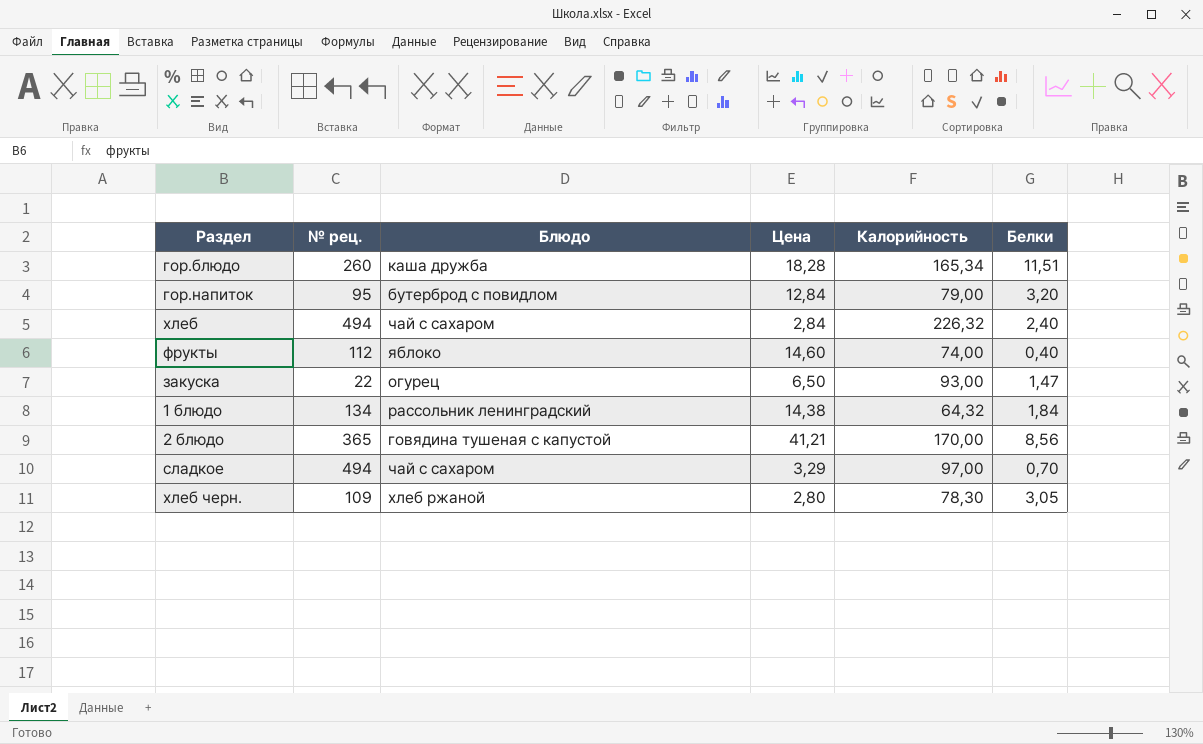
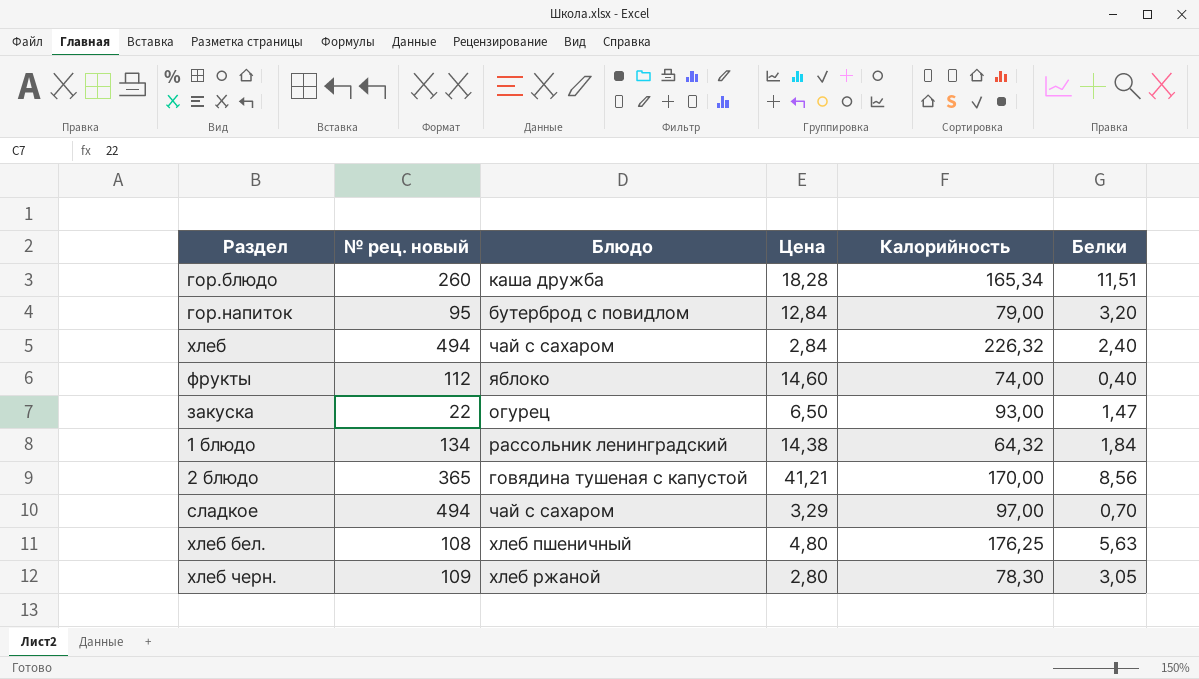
column name: № рец. -> № рец. новый
row хлеб бел.: none -> 108 | хлеб пшеничный | 4,80 | 176,25 | 5,63

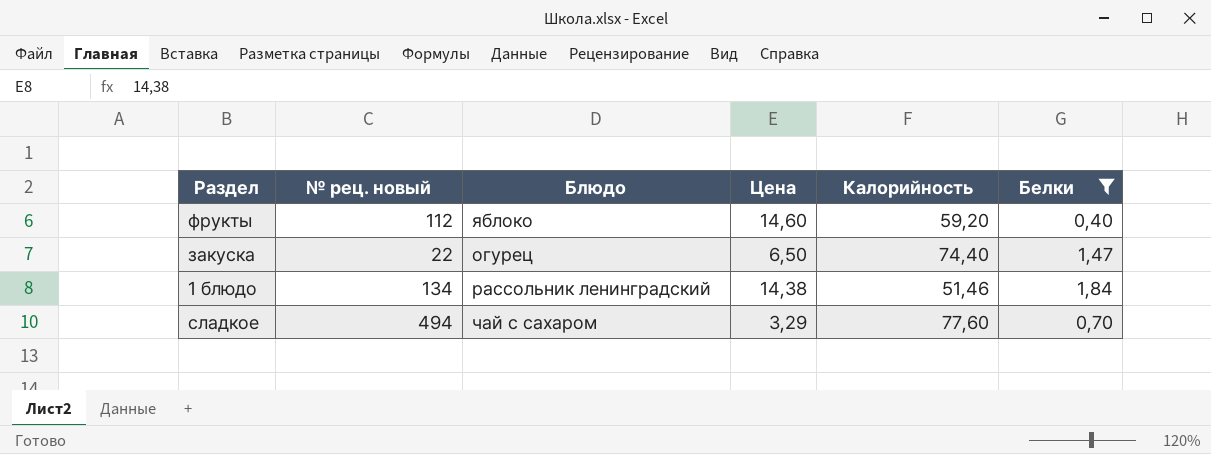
filter: none -> Белки <= 1,84
фрукты | Калорийность: 74,00 -> 59,20
закуска | Калорийность: 93,00 -> 74,40
1 блюдо | Калорийность: 64,32 -> 51,46
сладкое | Калорийность: 97,00 -> 77,60

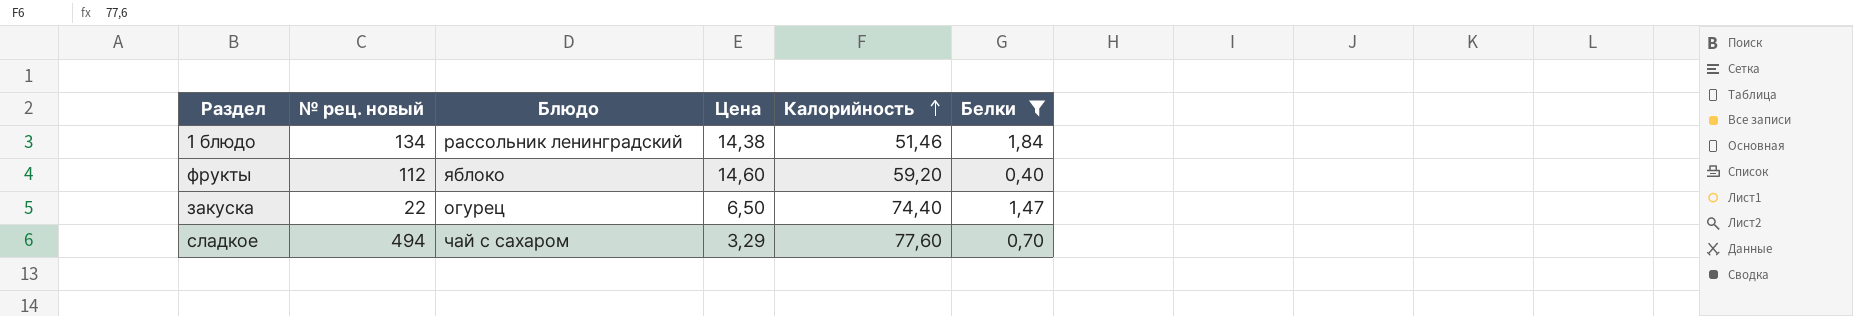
row order: none -> Калорийность ascending

